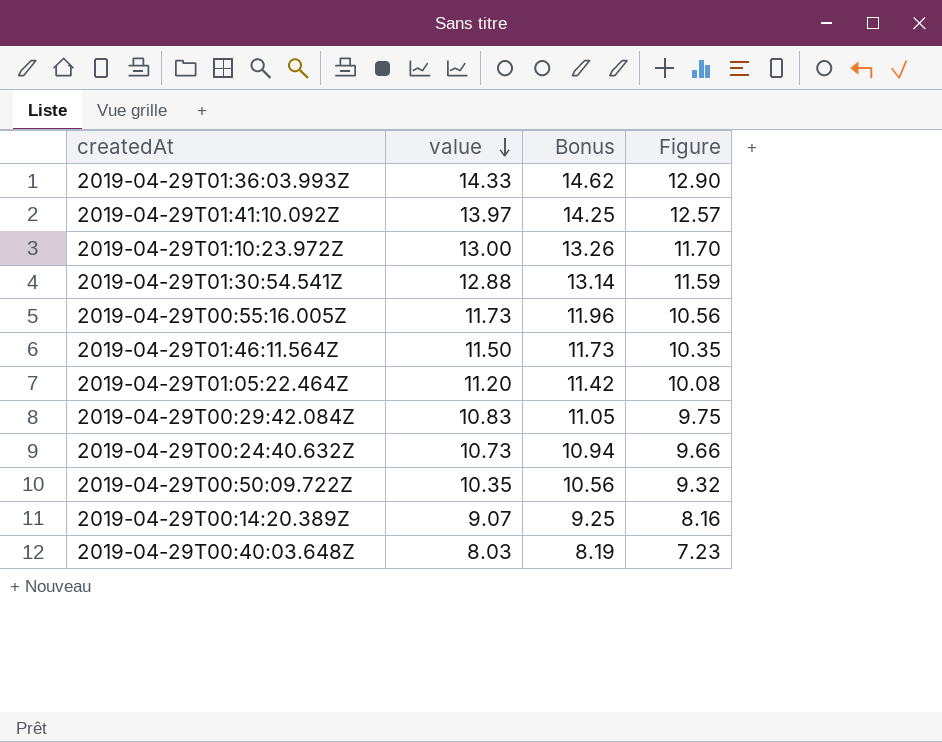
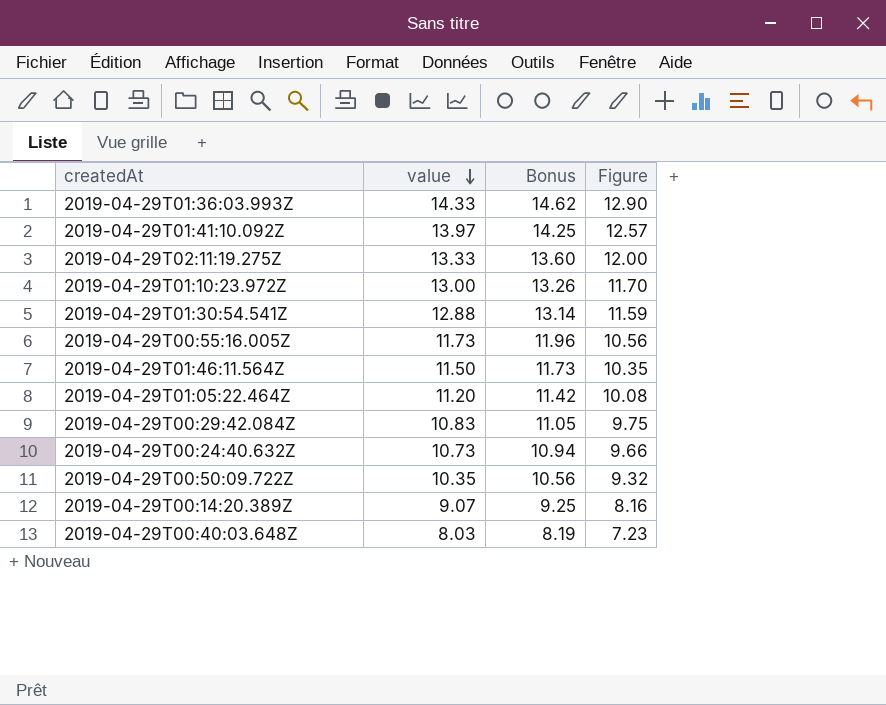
row 2019-04-29T02:11:19.275Z: none -> 13.33 | 13.60 | 12.00

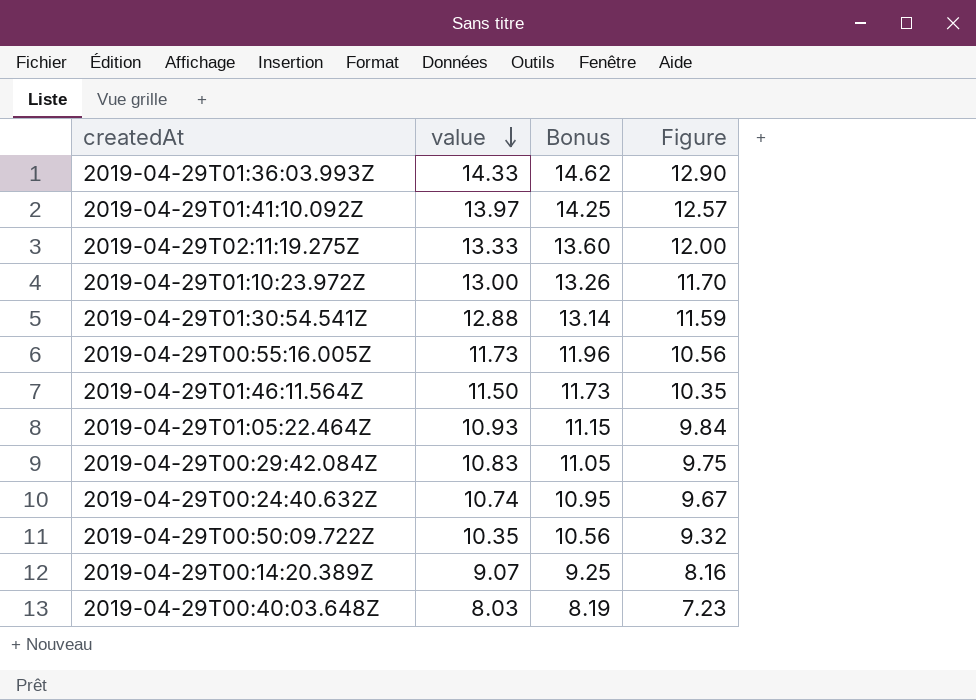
2019-04-29T01:05:22.464Z | value: 11.20 -> 10.93
2019-04-29T01:05:22.464Z | Bonus: 11.42 -> 11.15
2019-04-29T01:05:22.464Z | Figure: 10.08 -> 9.84
2019-04-29T00:24:40.632Z | value: 10.73 -> 10.74
2019-04-29T00:24:40.632Z | Bonus: 10.94 -> 10.95
2019-04-29T00:24:40.632Z | Figure: 9.66 -> 9.67

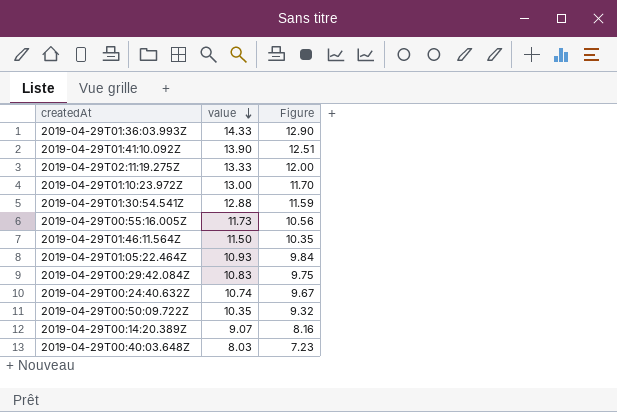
column Bonus | formula: [value] * 1.02 -> none
2019-04-29T01:41:10.092Z | value: 13.97 -> 13.90
2019-04-29T01:41:10.092Z | Figure: 12.57 -> 12.51

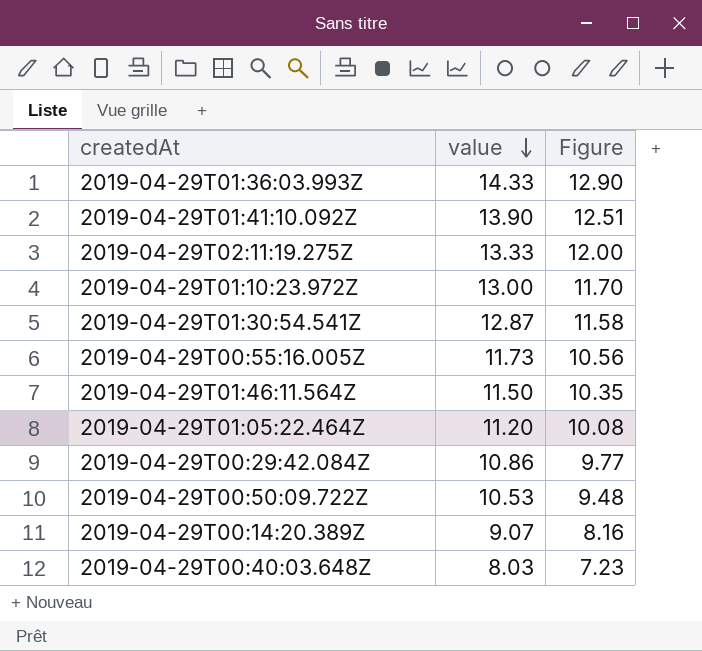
row 2019-04-29T00:24:40.632Z: 10.74 | 9.67 -> none
2019-04-29T01:30:54.541Z | value: 12.88 -> 12.87
2019-04-29T01:30:54.541Z | Figure: 11.59 -> 11.58
2019-04-29T01:05:22.464Z | value: 10.93 -> 11.20
2019-04-29T01:05:22.464Z | Figure: 9.84 -> 10.08
2019-04-29T00:29:42.084Z | value: 10.83 -> 10.86
2019-04-29T00:29:42.084Z | Figure: 9.75 -> 9.77
2019-04-29T00:50:09.722Z | value: 10.35 -> 10.53
2019-04-29T00:50:09.722Z | Figure: 9.32 -> 9.48

